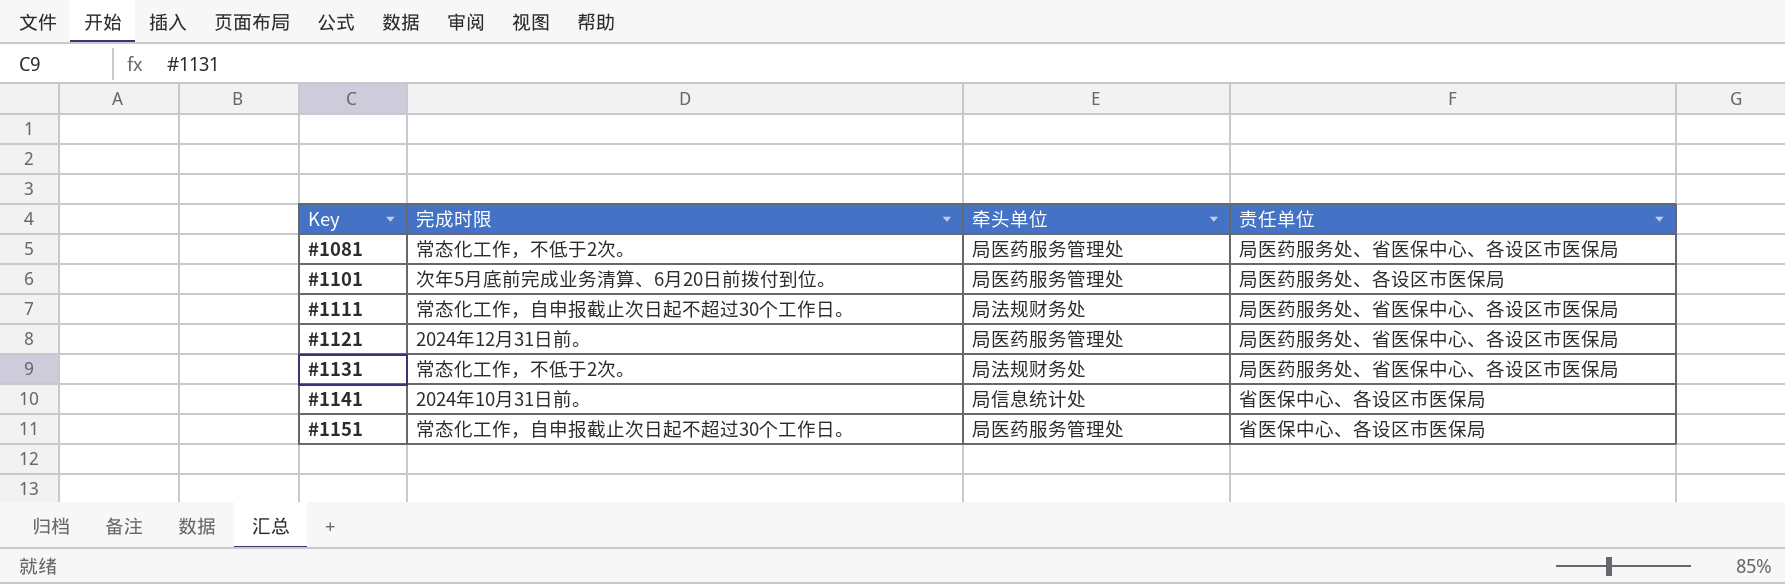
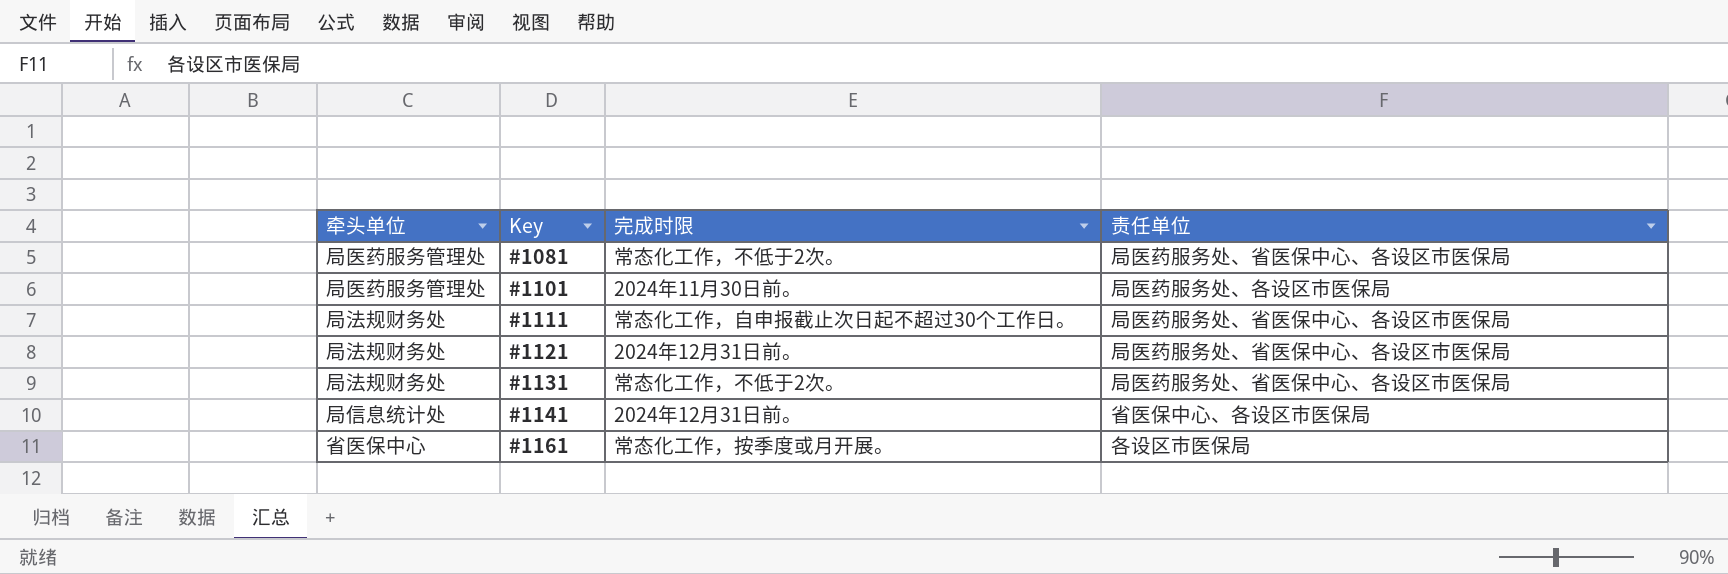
column 牵头单位 | position: 3 -> 1
row #1151: 常态化工作，自申报截止次日起不超过30个工作日。 | 局医药服务管理处 | 省医保中心、各设区市医保局 -> none
#1101 | 完成时限: 次年5月底前完成业务清算、6月20日前拨付到位。 -> 2024年11月30日前。
#1121 | 牵头单位: 局医药服务管理处 -> 局法规财务处
#1141 | 完成时限: 2024年10月31日前。 -> 2024年12月31日前。
row #1161: none -> 省医保中心 | 常态化工作，按季度或月开展。 | 各设区市医保局

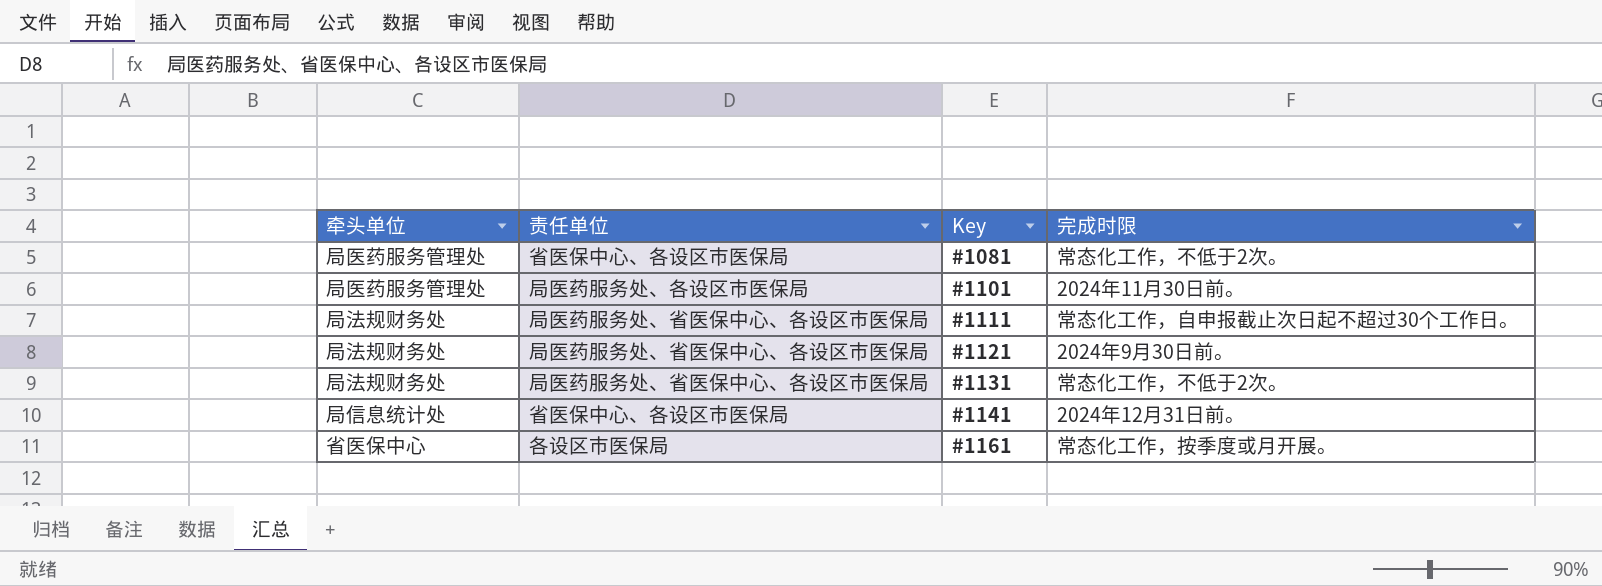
column 责任单位 | position: 4 -> 2
#1081 | 责任单位: 局医药服务处、省医保中心、各设区市医保局 -> 省医保中心、各设区市医保局
#1121 | 完成时限: 2024年12月31日前。 -> 2024年9月30日前。

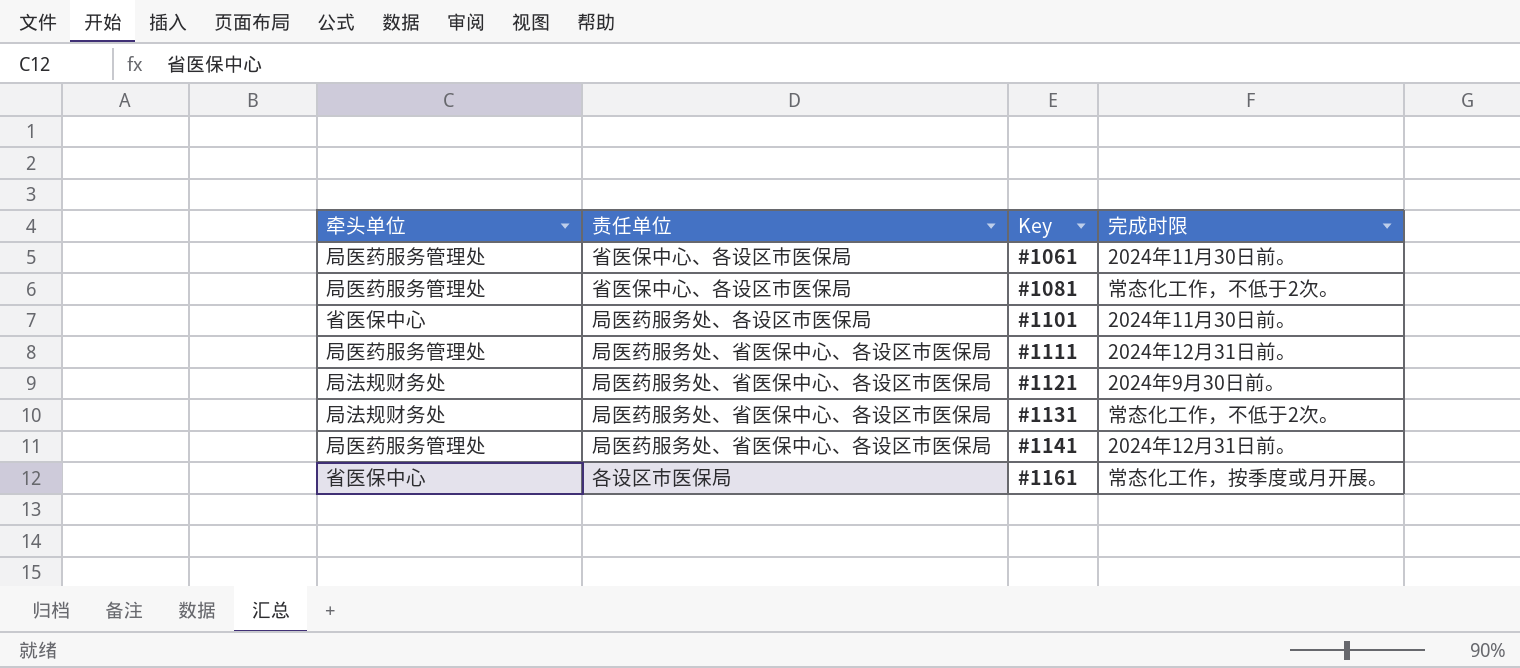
row #1061: none -> 局医药服务管理处 | 省医保中心、各设区市医保局 | 2024年11月30日前。
#1101 | 牵头单位: 局医药服务管理处 -> 省医保中心
#1111 | 牵头单位: 局法规财务处 -> 局医药服务管理处
#1111 | 完成时限: 常态化工作，自申报截止次日起不超过30个工作日。 -> 2024年12月31日前。
#1141 | 牵头单位: 局信息统计处 -> 局医药服务管理处
#1141 | 责任单位: 省医保中心、各设区市医保局 -> 局医药服务处、省医保中心、各设区市医保局

